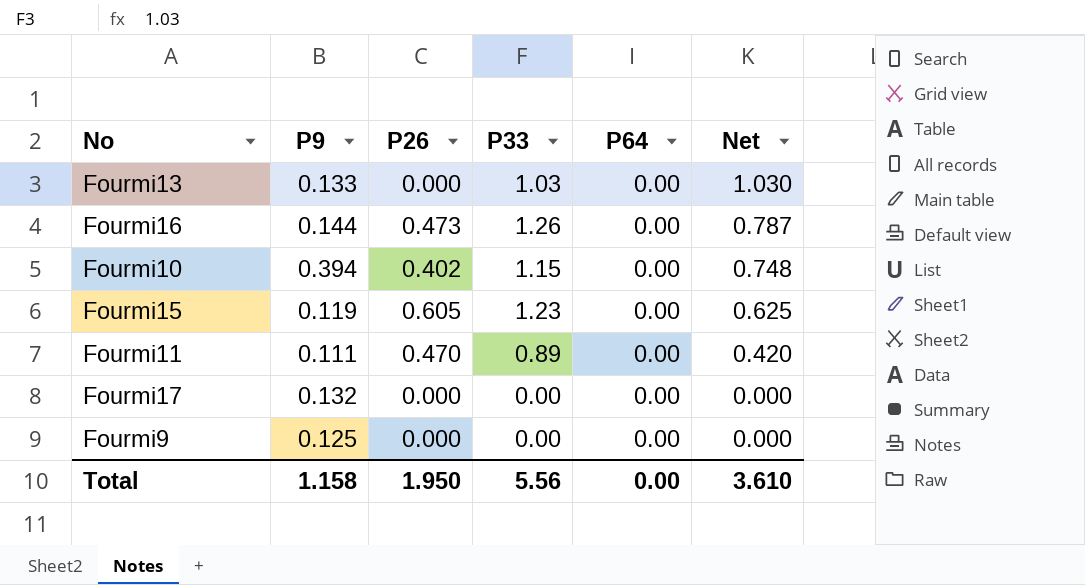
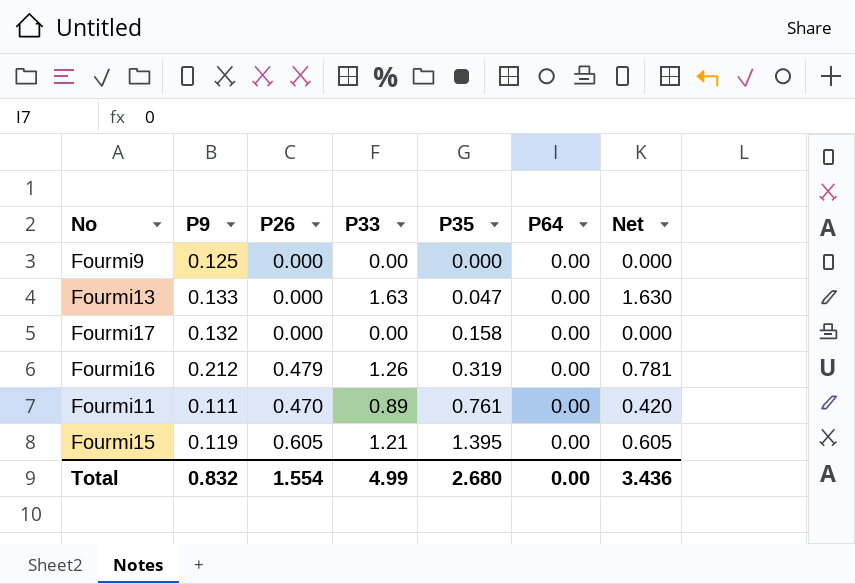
row order: Net descending -> P35 ascending
column P35 | position: none -> 5
row Fourmi10: 0.394 | 0.402 | 1.15 | 0.00 | 0.748 -> none
Fourmi13 | P33: 1.03 -> 1.63
Fourmi13 | Net: 1.030 -> 1.630
Fourmi16 | P9: 0.144 -> 0.212
Fourmi16 | P26: 0.473 -> 0.479
Fourmi16 | Net: 0.787 -> 0.781
Fourmi15 | P33: 1.23 -> 1.21
Fourmi15 | Net: 0.625 -> 0.605
Total | P9: 1.158 -> 0.832
Total | P26: 1.950 -> 1.554
Total | P33: 5.56 -> 4.99
Total | Net: 3.610 -> 3.436

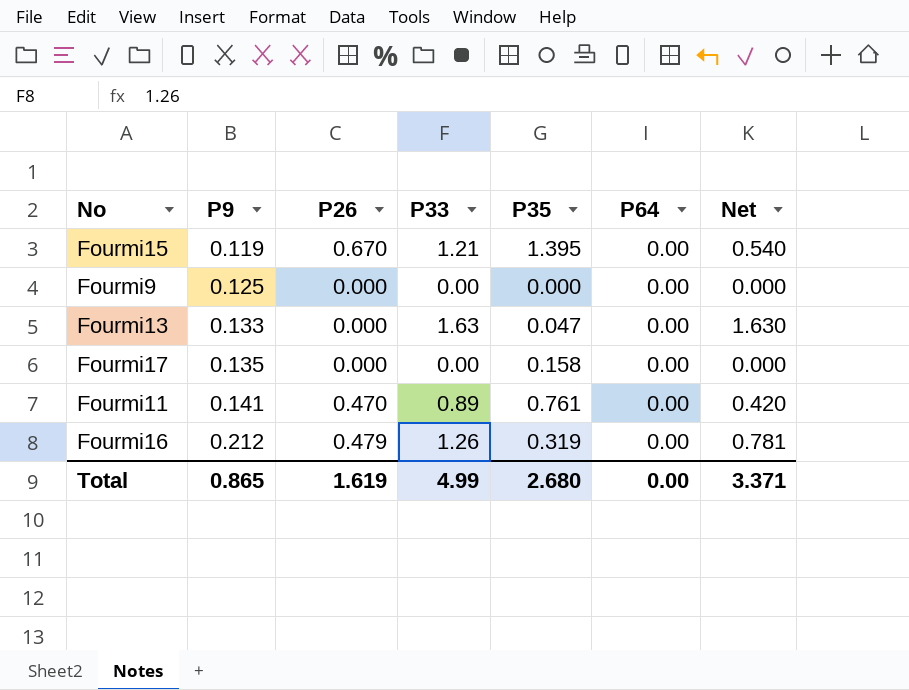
row order: P35 ascending -> P9 ascending
Fourmi15 | P26: 0.605 -> 0.670
Fourmi15 | Net: 0.605 -> 0.540
Fourmi17 | P9: 0.132 -> 0.135
Fourmi11 | P9: 0.111 -> 0.141
Total | P9: 0.832 -> 0.865
Total | P26: 1.554 -> 1.619
Total | Net: 3.436 -> 3.371

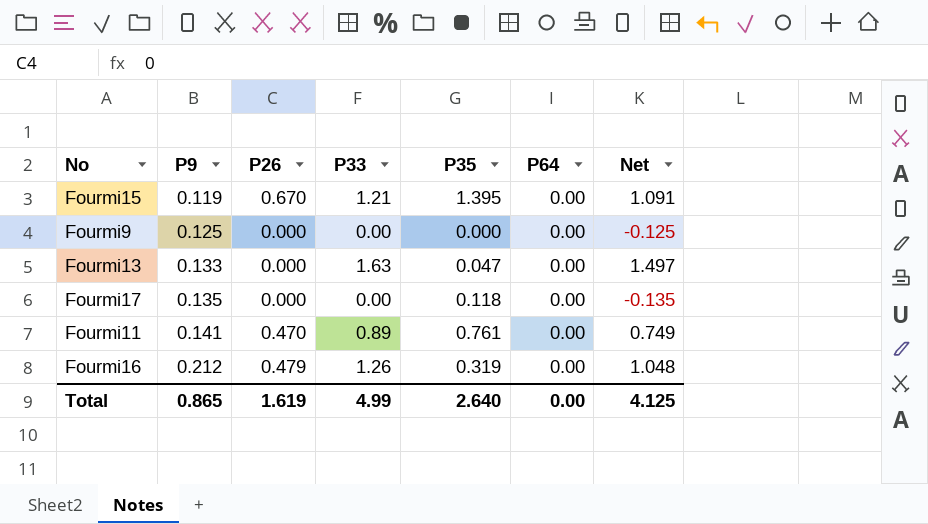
column Net | formula: [P33] - [P26] -> [P33] - [P9]
Fourmi17 | P35: 0.158 -> 0.118
Total | P35: 2.680 -> 2.640
Total | Net: 3.371 -> 4.125

